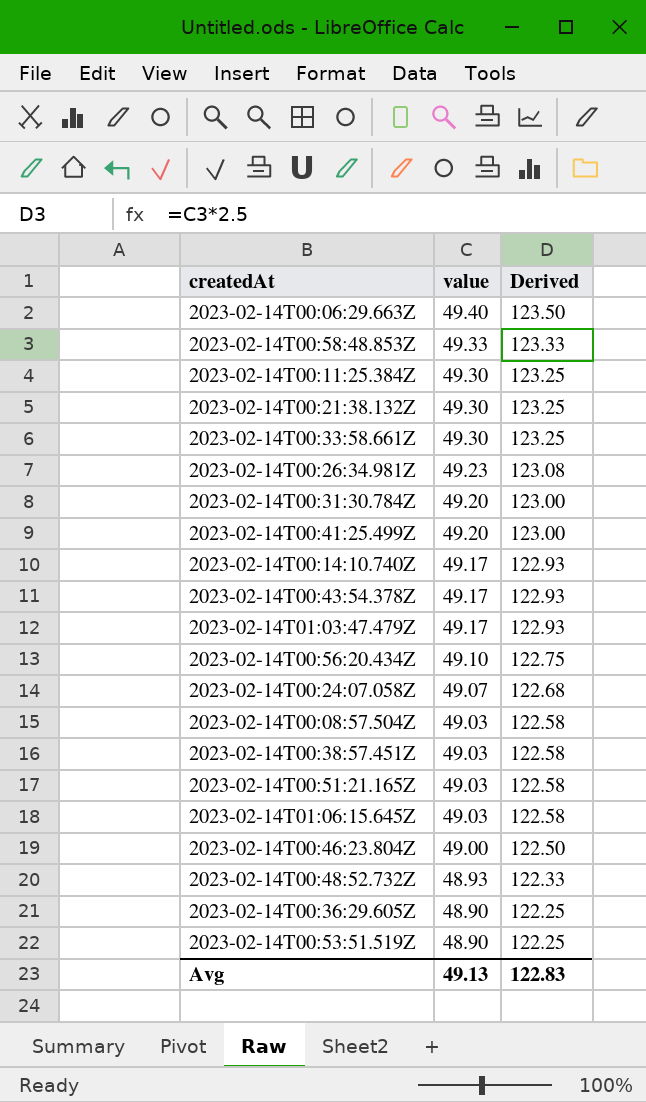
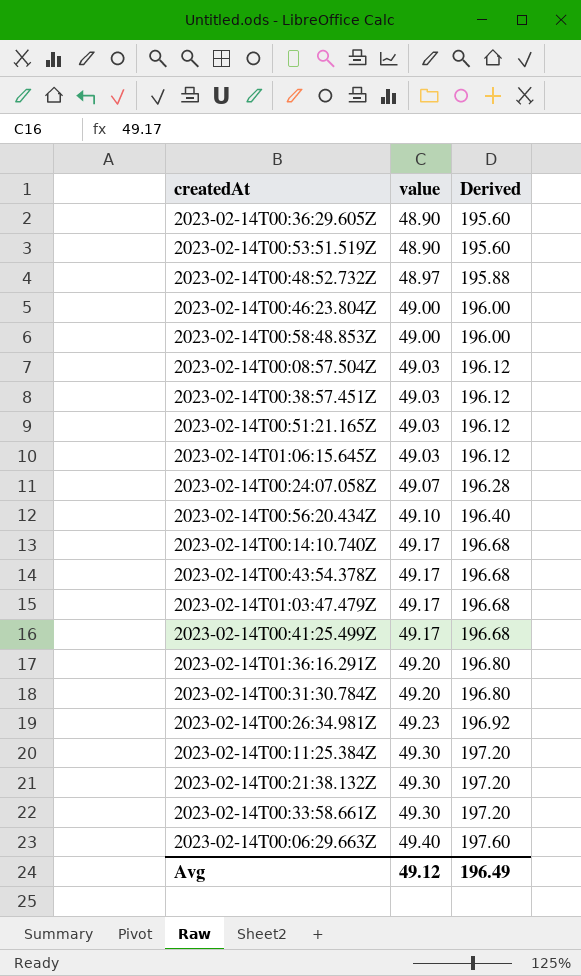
row order: value descending -> value ascending
column Derived | formula: [value] * 2.5 -> [value] * 4
2023-02-14T00:48:52.732Z | value: 48.93 -> 48.97
2023-02-14T00:58:48.853Z | value: 49.33 -> 49.00
2023-02-14T00:41:25.499Z | value: 49.20 -> 49.17
row 2023-02-14T01:36:16.291Z: none -> 49.20 | 196.80
Avg | value: 49.13 -> 49.12
Avg | Derived: 122.83 -> 196.49

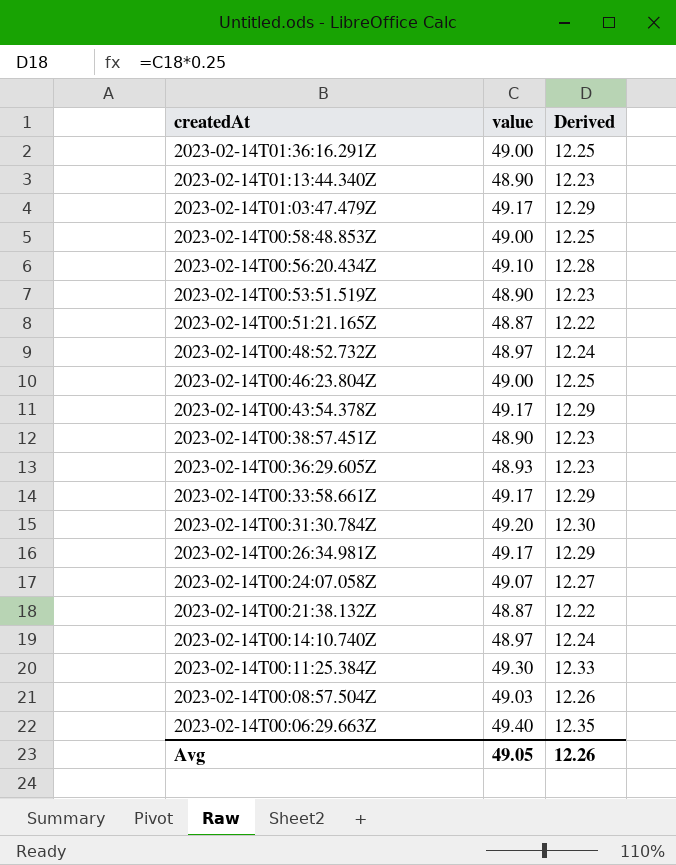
row order: value ascending -> createdAt descending
column Derived | formula: [value] * 4 -> [value] * 0.25
row 2023-02-14T01:06:15.645Z: 49.03 | 196.12 -> none
row 2023-02-14T00:41:25.499Z: 49.17 | 196.68 -> none
2023-02-14T01:36:16.291Z | value: 49.20 -> 49.00
row 2023-02-14T01:13:44.340Z: none -> 48.90 | 12.23
2023-02-14T00:51:21.165Z | value: 49.03 -> 48.87
2023-02-14T00:38:57.451Z | value: 49.03 -> 48.90
2023-02-14T00:36:29.605Z | value: 48.90 -> 48.93
2023-02-14T00:33:58.661Z | value: 49.30 -> 49.17
2023-02-14T00:26:34.981Z | value: 49.23 -> 49.17
2023-02-14T00:21:38.132Z | value: 49.30 -> 48.87
2023-02-14T00:14:10.740Z | value: 49.17 -> 48.97
Avg | value: 49.12 -> 49.05
Avg | Derived: 196.49 -> 12.26

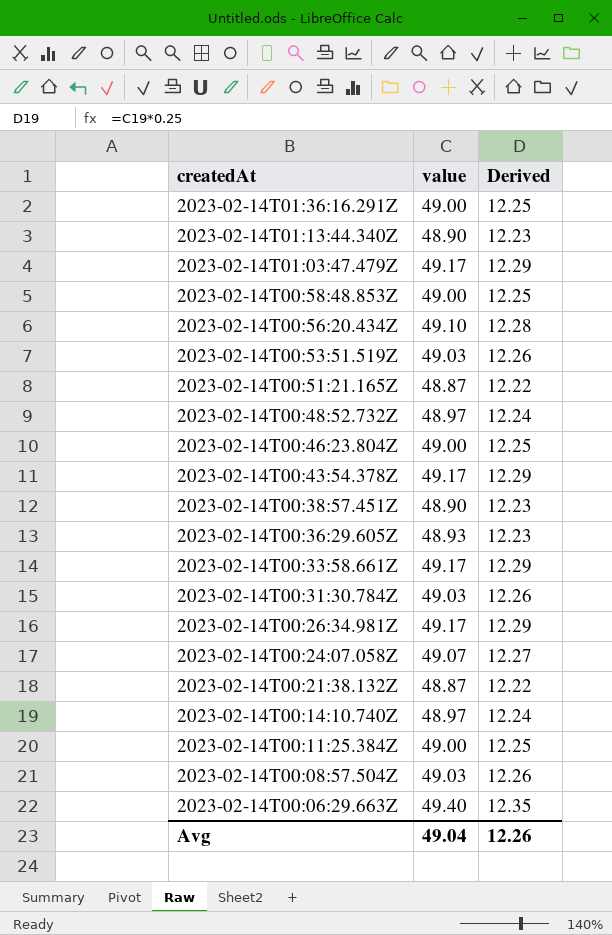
2023-02-14T00:53:51.519Z | value: 48.90 -> 49.03
2023-02-14T00:53:51.519Z | Derived: 12.23 -> 12.26
2023-02-14T00:31:30.784Z | value: 49.20 -> 49.03
2023-02-14T00:31:30.784Z | Derived: 12.30 -> 12.26
2023-02-14T00:11:25.384Z | value: 49.30 -> 49.00
2023-02-14T00:11:25.384Z | Derived: 12.33 -> 12.25
Avg | value: 49.05 -> 49.04

